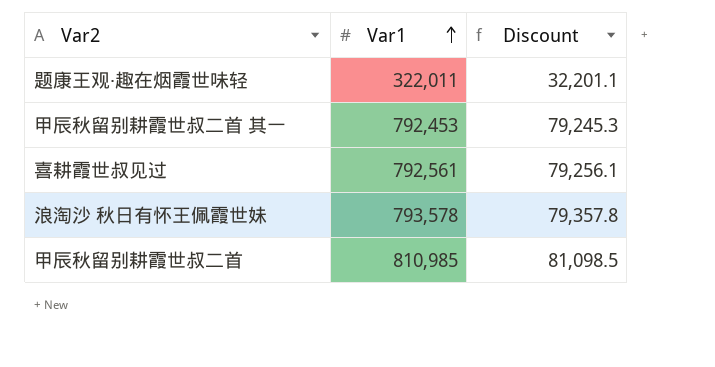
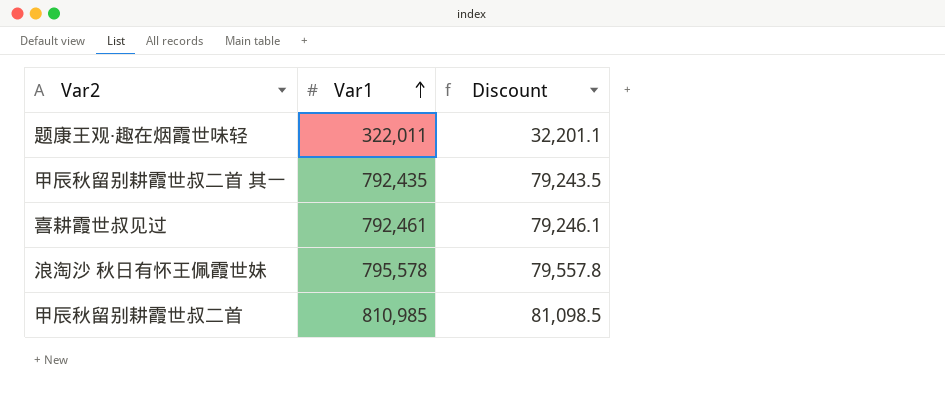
甲辰秋留别耕霞世叔二首 其一 | Var1: 792,453 -> 792,435
甲辰秋留别耕霞世叔二首 其一 | Discount: 79,245.3 -> 79,243.5
喜耕霞世叔见过 | Var1: 792,561 -> 792,461
喜耕霞世叔见过 | Discount: 79,256.1 -> 79,246.1
浪淘沙 秋日有怀王佩霞世妹 | Var1: 793,578 -> 795,578
浪淘沙 秋日有怀王佩霞世妹 | Discount: 79,357.8 -> 79,557.8

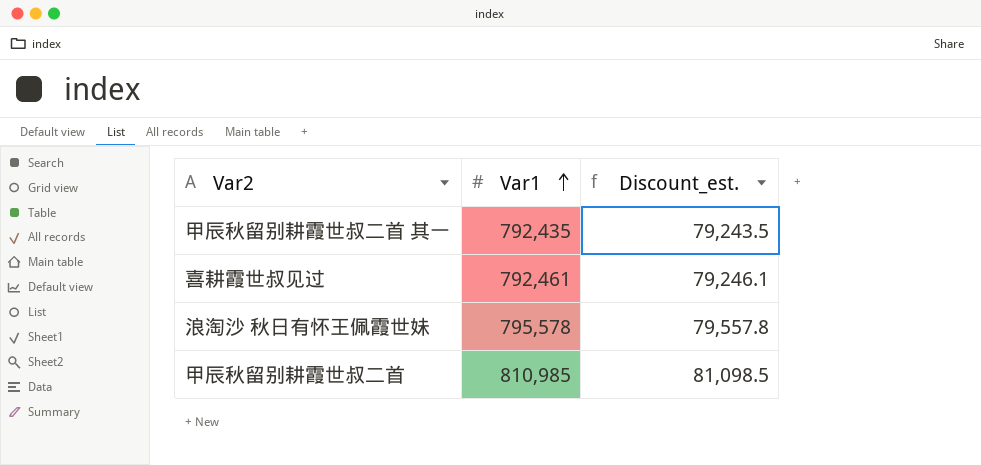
column name: Discount -> Discount_est.
row 题康王观·趣在烟霞世味轻: 322,011 | 32,201.1 -> none

